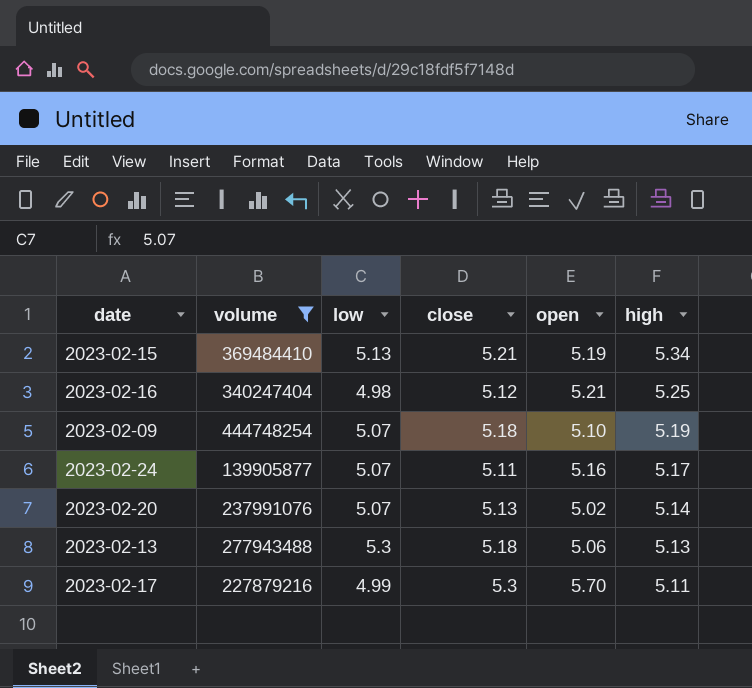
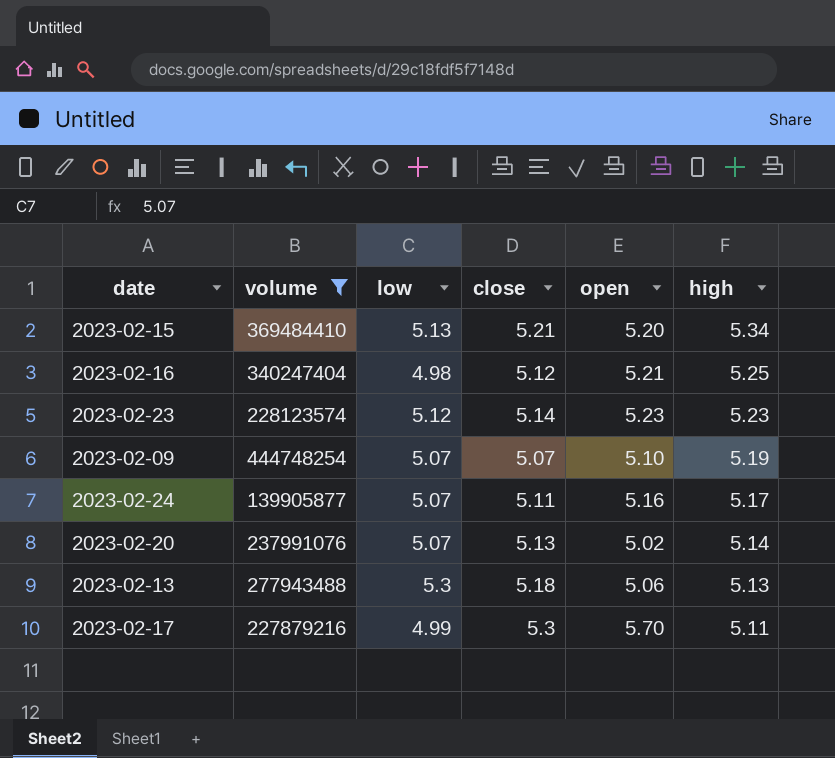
2023-02-15 | open: 5.19 -> 5.20
row 2023-02-23: none -> 228123574 | 5.12 | 5.14 | 5.23 | 5.23
2023-02-09 | close: 5.18 -> 5.07

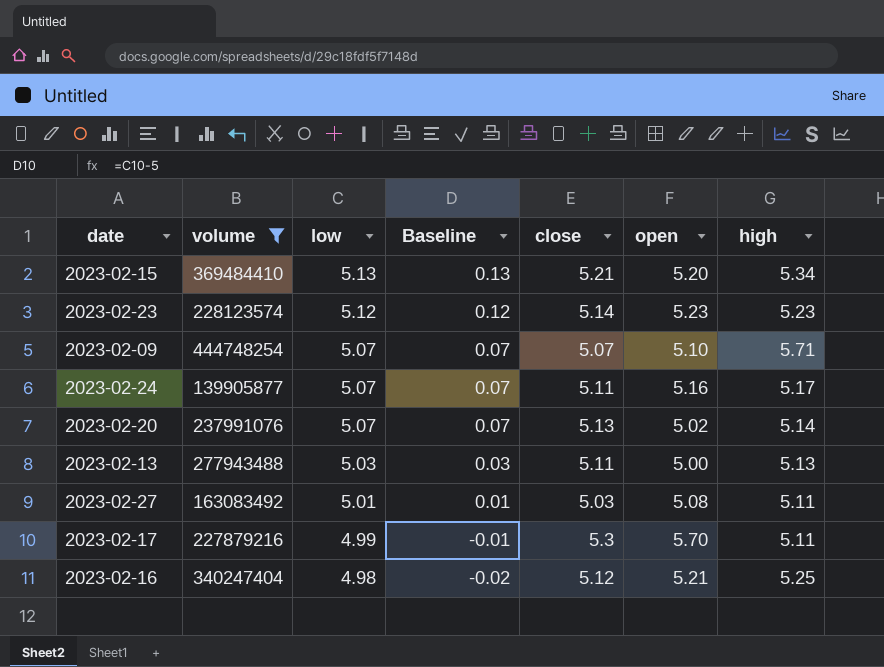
row order: high descending -> low descending
column Baseline | formula: none -> [low] - 5
2023-02-09 | high: 5.19 -> 5.71
2023-02-13 | low: 5.3 -> 5.03
2023-02-13 | close: 5.18 -> 5.11
2023-02-13 | open: 5.06 -> 5.00
row 2023-02-27: none -> 163083492 | 5.01 | 0.01 | 5.03 | 5.08 | 5.11

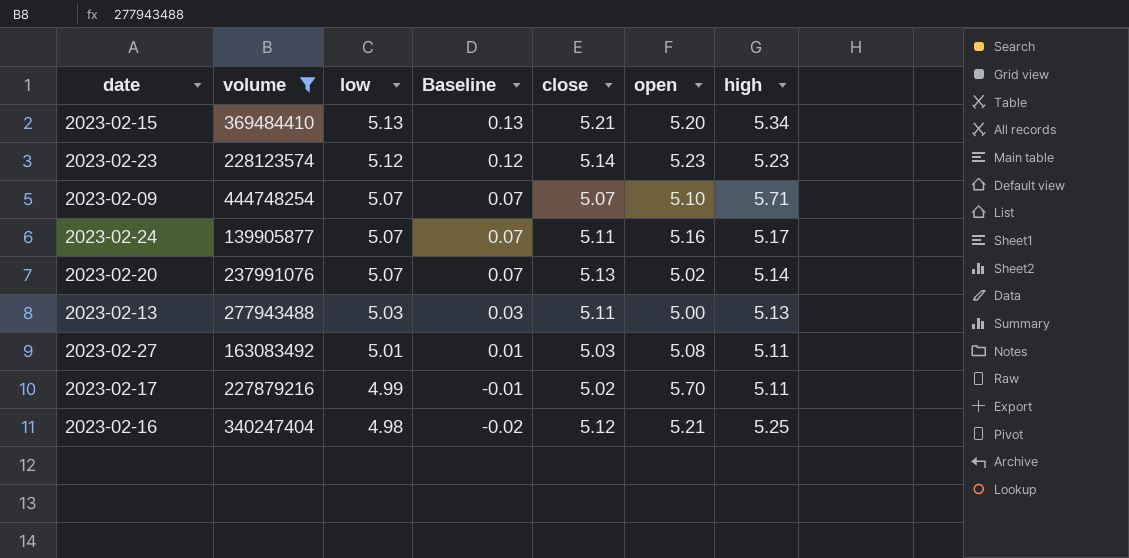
2023-02-17 | close: 5.3 -> 5.02

